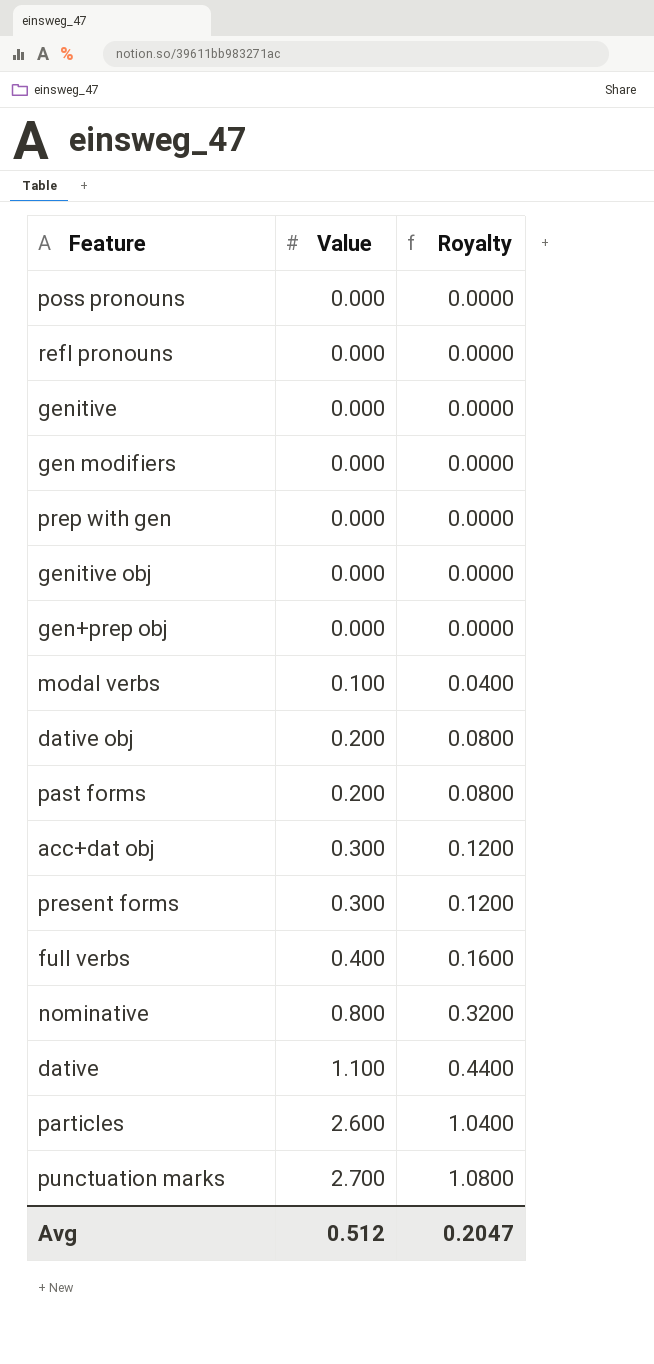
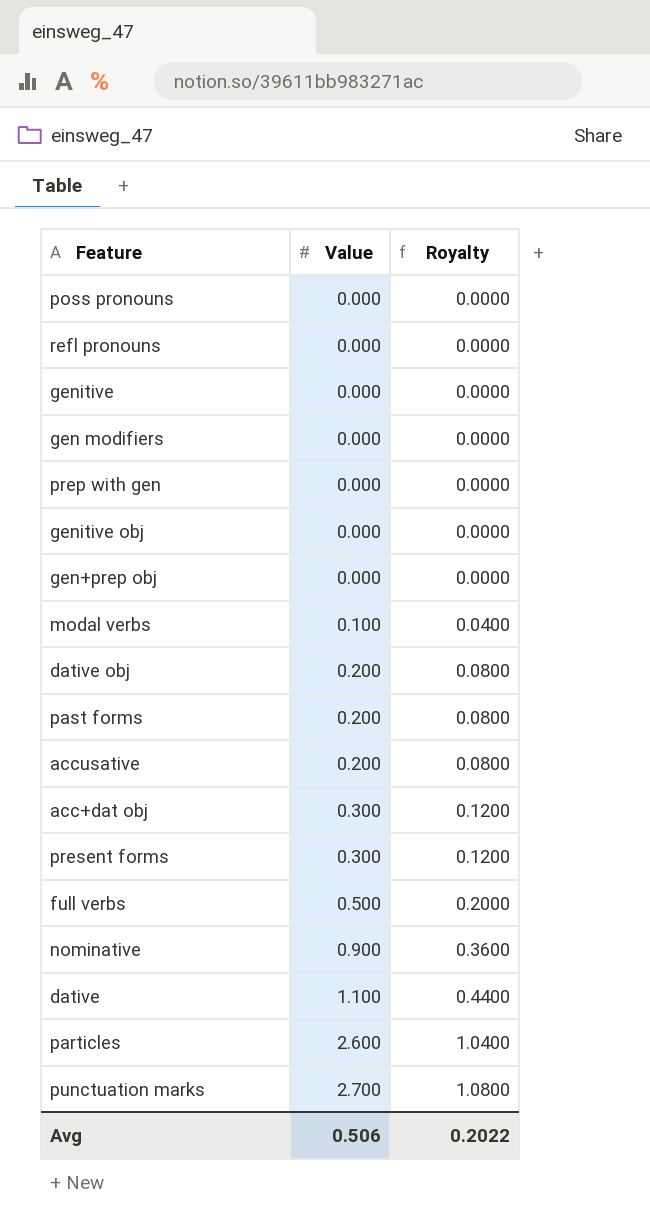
row accusative: none -> 0.200 | 0.0800
full verbs | Value: 0.400 -> 0.500
full verbs | Royalty: 0.1600 -> 0.2000
nominative | Value: 0.800 -> 0.900
nominative | Royalty: 0.3200 -> 0.3600
Avg | Value: 0.512 -> 0.506
Avg | Royalty: 0.2047 -> 0.2022

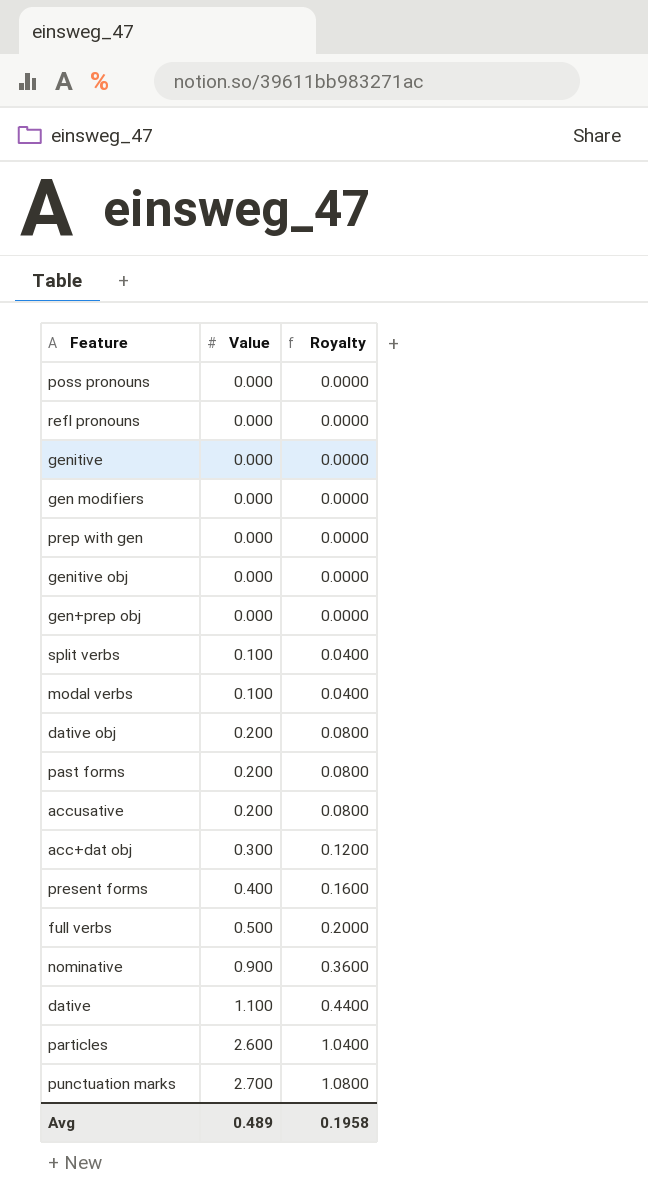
row split verbs: none -> 0.100 | 0.0400
present forms | Value: 0.300 -> 0.400
present forms | Royalty: 0.1200 -> 0.1600
Avg | Value: 0.506 -> 0.489
Avg | Royalty: 0.2022 -> 0.1958

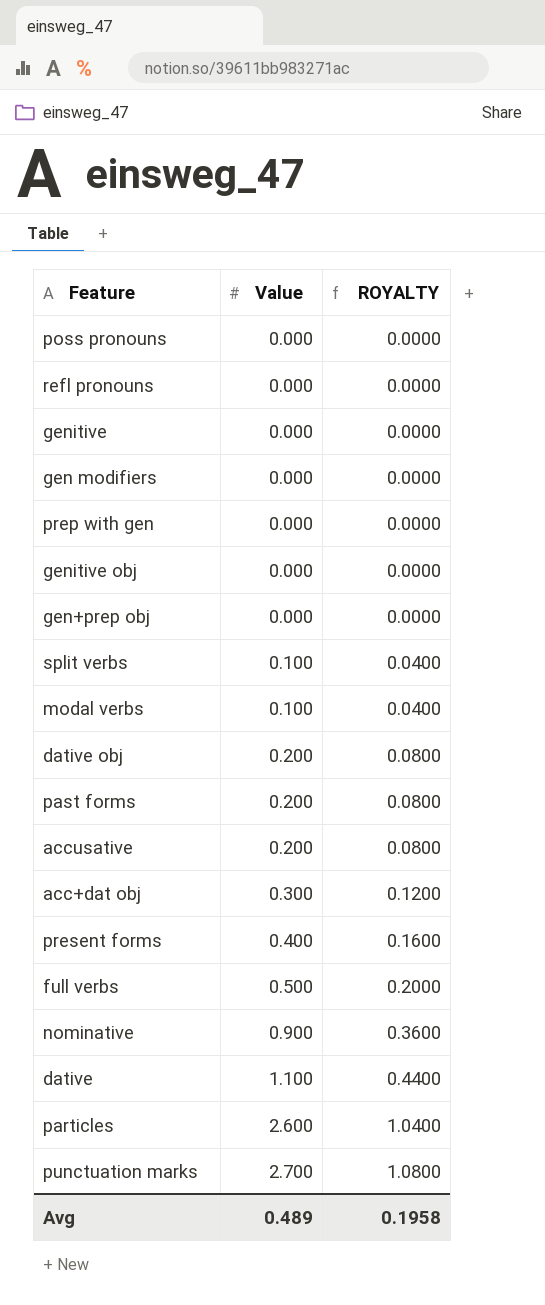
column name: Royalty -> ROYALTY

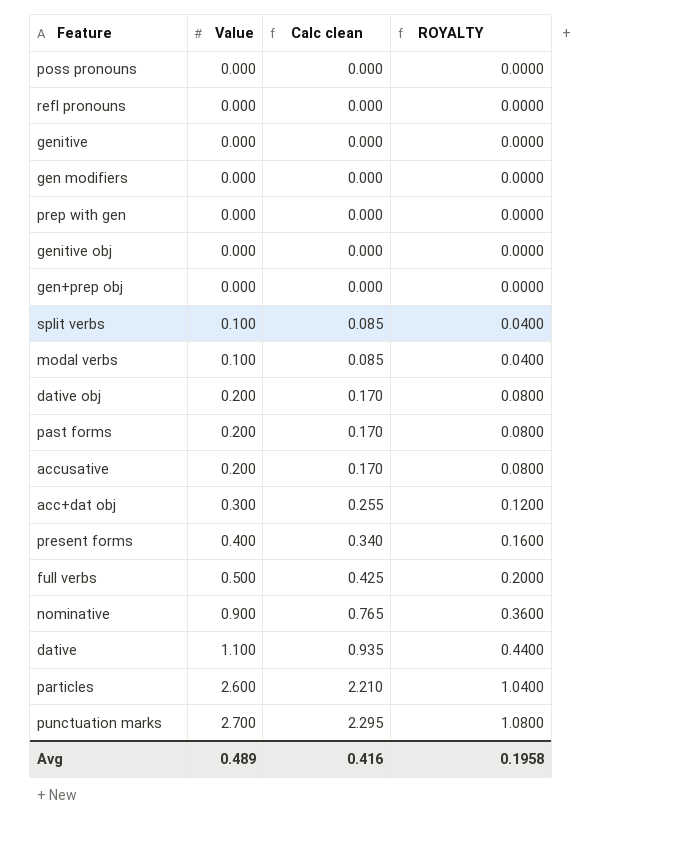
column Calc clean | formula: none -> [Value] * 0.85

